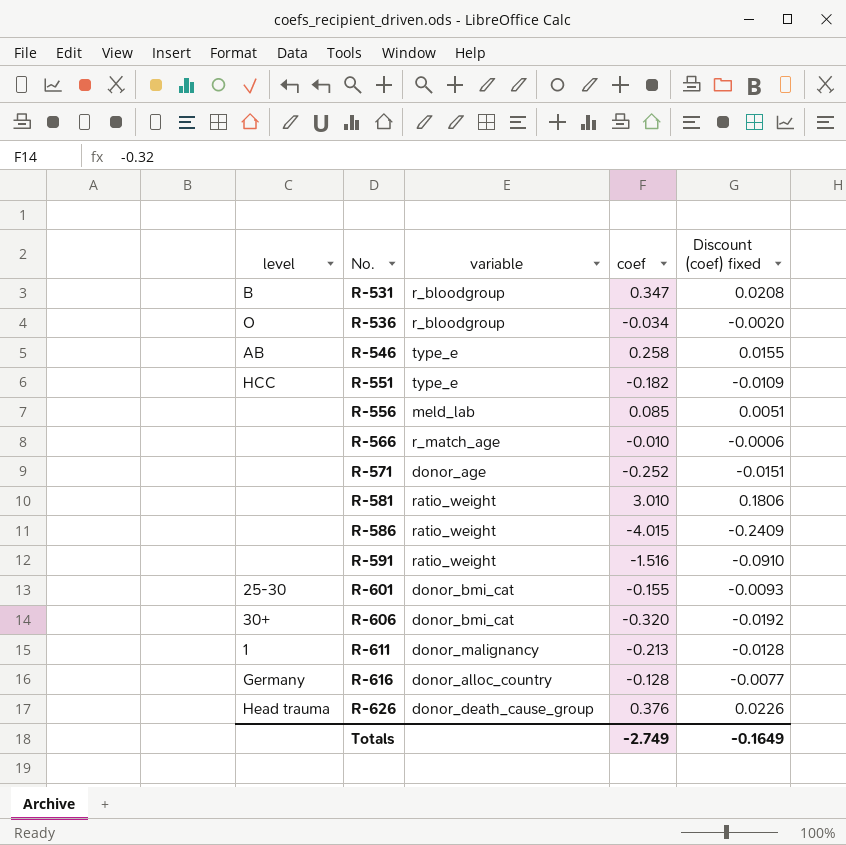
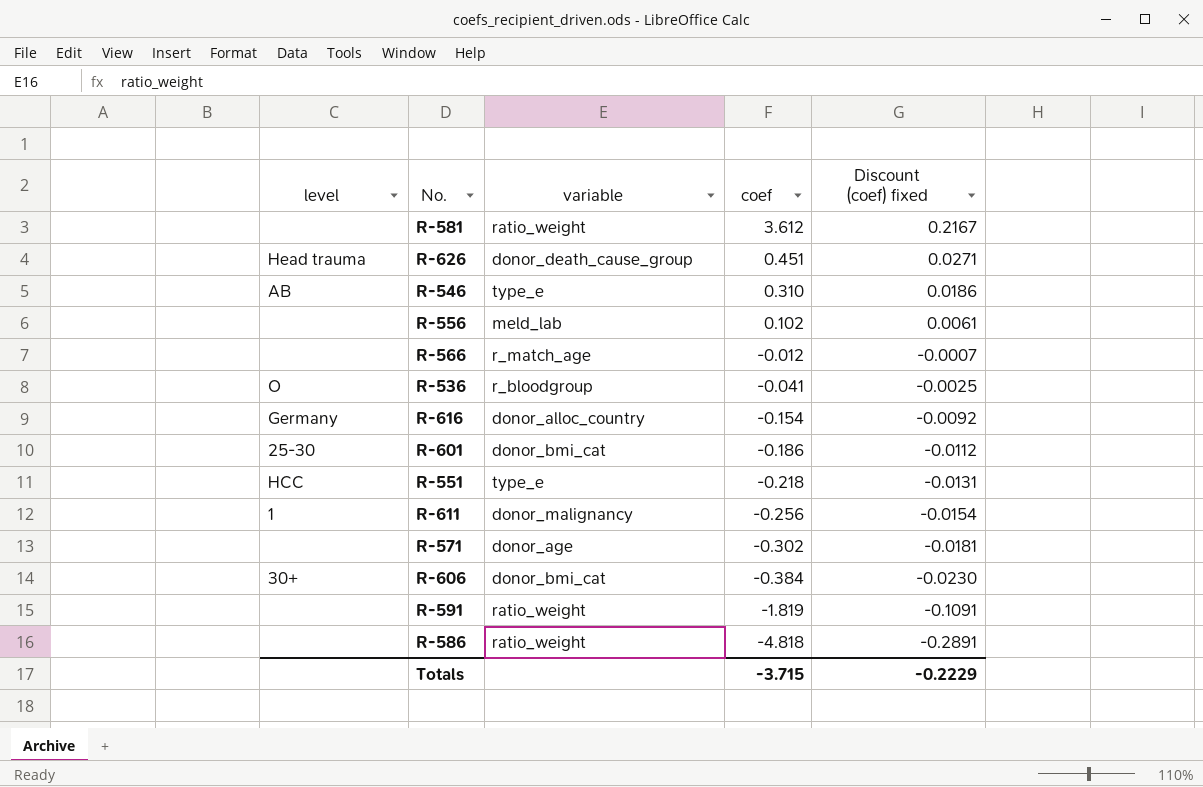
row order: No. ascending -> coef descending
row R-531: B | r_bloodgroup | 0.347 | 0.0208 -> none
R-581 | coef: 3.010 -> 3.612
R-581 | Discount (coef) fixed: 0.1806 -> 0.2167
R-626 | coef: 0.376 -> 0.451
R-626 | Discount (coef) fixed: 0.0226 -> 0.0271
R-546 | coef: 0.258 -> 0.310
R-546 | Discount (coef) fixed: 0.0155 -> 0.0186
R-556 | coef: 0.085 -> 0.102
R-556 | Discount (coef) fixed: 0.0051 -> 0.0061
R-566 | coef: -0.010 -> -0.012
R-566 | Discount (coef) fixed: -0.0006 -> -0.0007
R-536 | coef: -0.034 -> -0.041
R-536 | Discount (coef) fixed: -0.0020 -> -0.0025
R-616 | coef: -0.128 -> -0.154
R-616 | Discount (coef) fixed: -0.0077 -> -0.0092
R-601 | coef: -0.155 -> -0.186
R-601 | Discount (coef) fixed: -0.0093 -> -0.0112
R-551 | coef: -0.182 -> -0.218
R-551 | Discount (coef) fixed: -0.0109 -> -0.0131
R-611 | coef: -0.213 -> -0.256
R-611 | Discount (coef) fixed: -0.0128 -> -0.0154
R-571 | coef: -0.252 -> -0.302
R-571 | Discount (coef) fixed: -0.0151 -> -0.0181
R-606 | coef: -0.320 -> -0.384
R-606 | Discount (coef) fixed: -0.0192 -> -0.0230
R-591 | coef: -1.516 -> -1.819
R-591 | Discount (coef) fixed: -0.0910 -> -0.1091
R-586 | coef: -4.015 -> -4.818
R-586 | Discount (coef) fixed: -0.2409 -> -0.2891
Totals | coef: -2.749 -> -3.715
Totals | Discount (coef) fixed: -0.1649 -> -0.2229

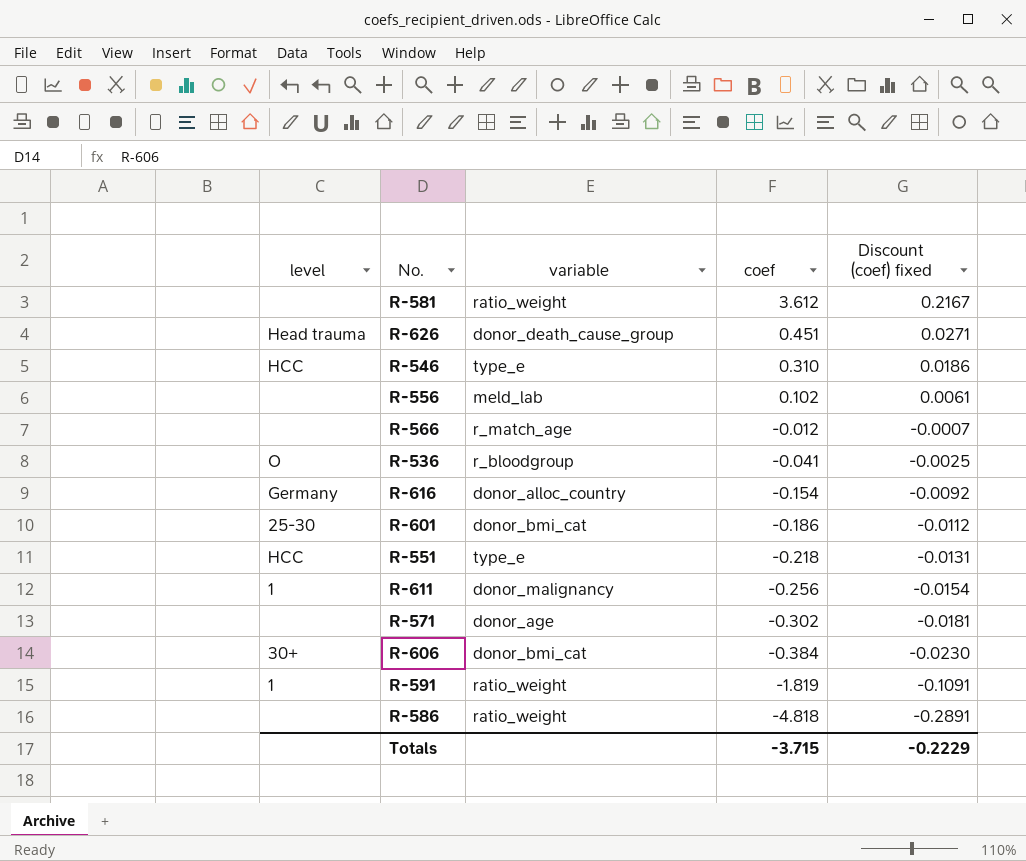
R-546 | level: AB -> HCC
R-591 | level: none -> 1

